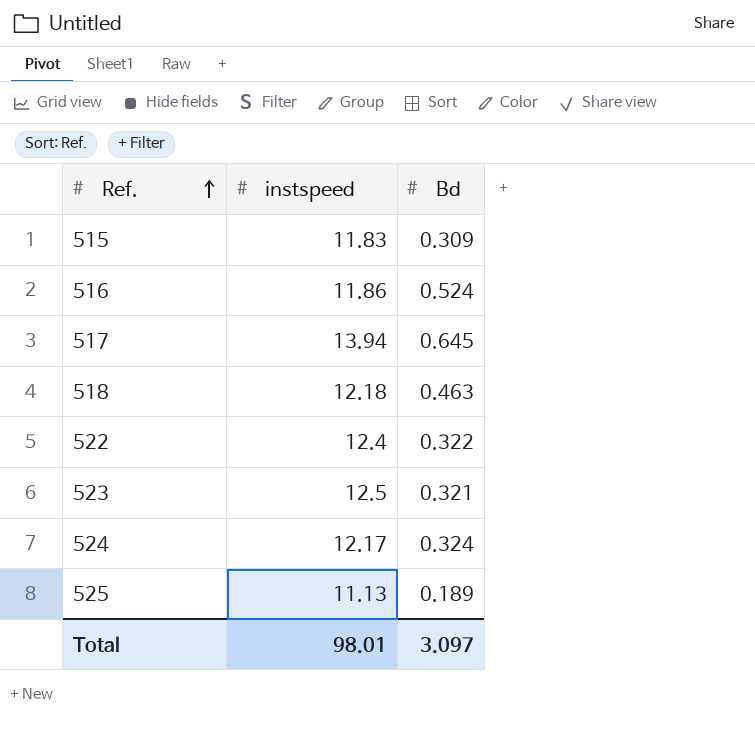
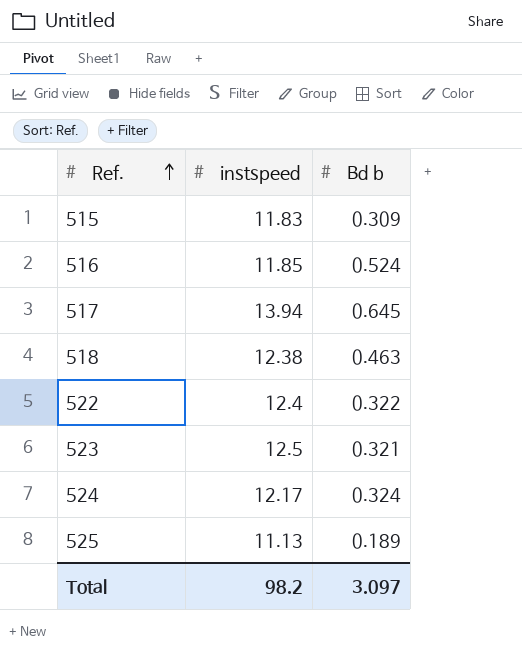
column name: Bd -> Bd b
516 | instspeed: 11.86 -> 11.85
518 | instspeed: 12.18 -> 12.38
Total | instspeed: 98.01 -> 98.2

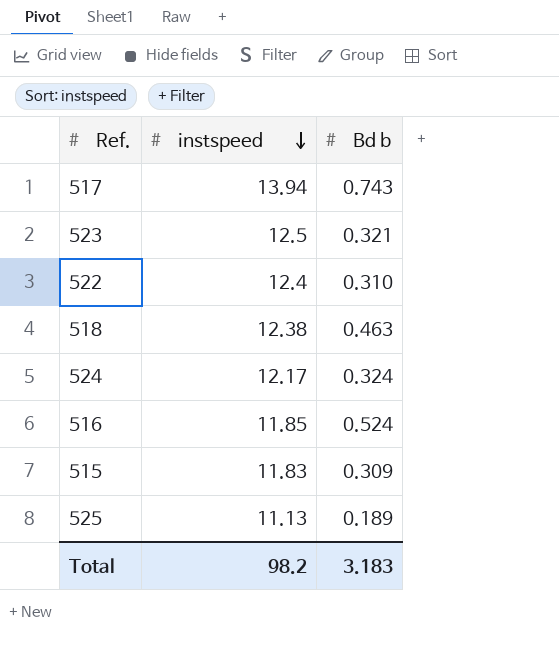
row order: Ref. ascending -> instspeed descending
517 | Bd b: 0.645 -> 0.743
522 | Bd b: 0.322 -> 0.310
Total | Bd b: 3.097 -> 3.183

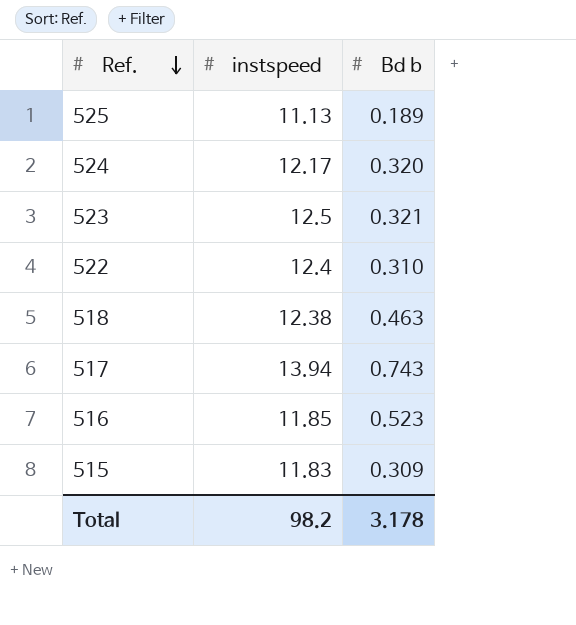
row order: instspeed descending -> Ref. descending
524 | Bd b: 0.324 -> 0.320
516 | Bd b: 0.524 -> 0.523
Total | Bd b: 3.183 -> 3.178

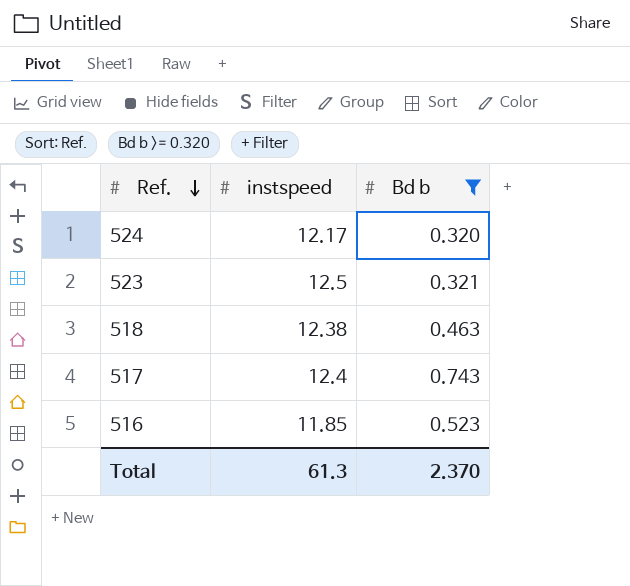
filter: none -> Bd b >= 0.320
517 | instspeed: 13.94 -> 12.4
Total | instspeed: 98.2 -> 61.3
Total | Bd b: 3.178 -> 2.370

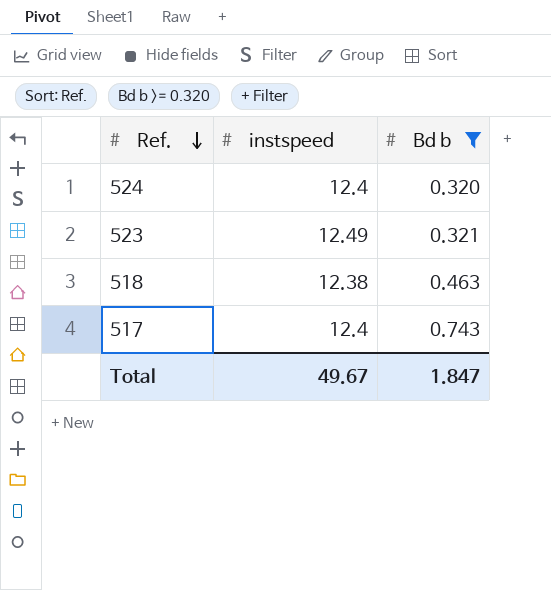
row 516: 11.85 | 0.523 -> none
524 | instspeed: 12.17 -> 12.4
523 | instspeed: 12.5 -> 12.49
Total | instspeed: 61.3 -> 49.67
Total | Bd b: 2.370 -> 1.847

